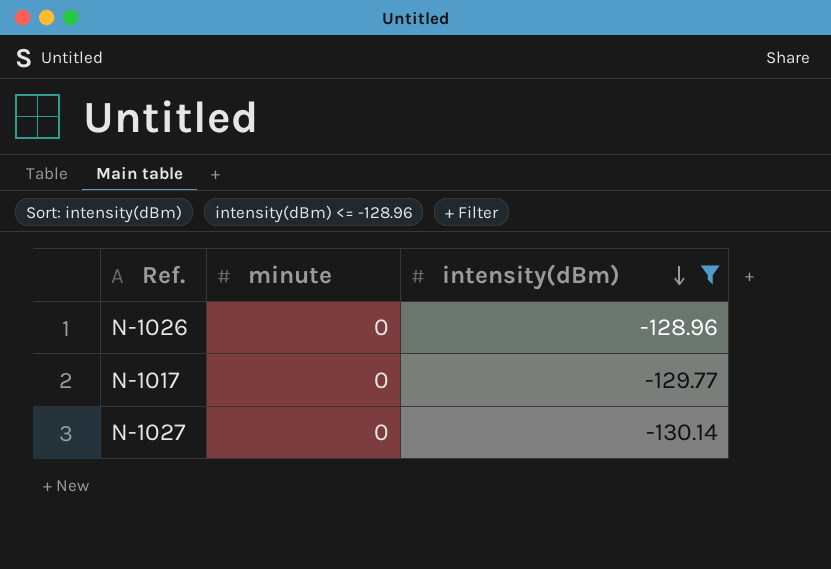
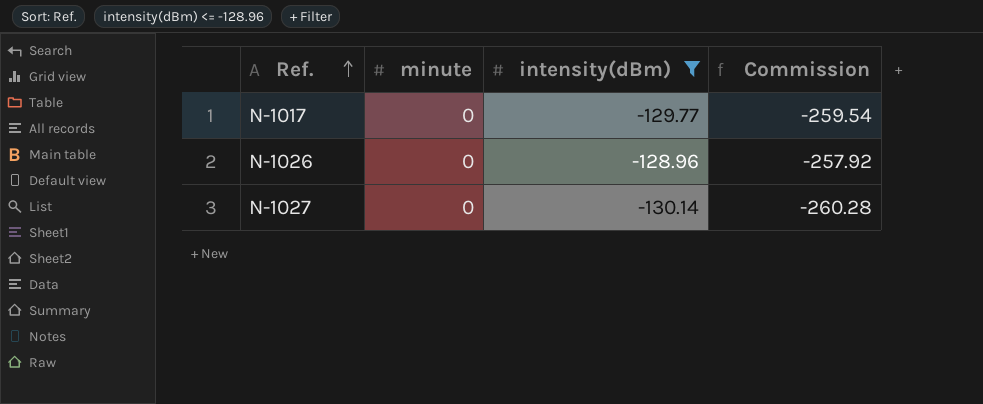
row order: intensity(dBm) descending -> Ref. ascending
column Commission | formula: none -> [intensity(dBm)] * 2

